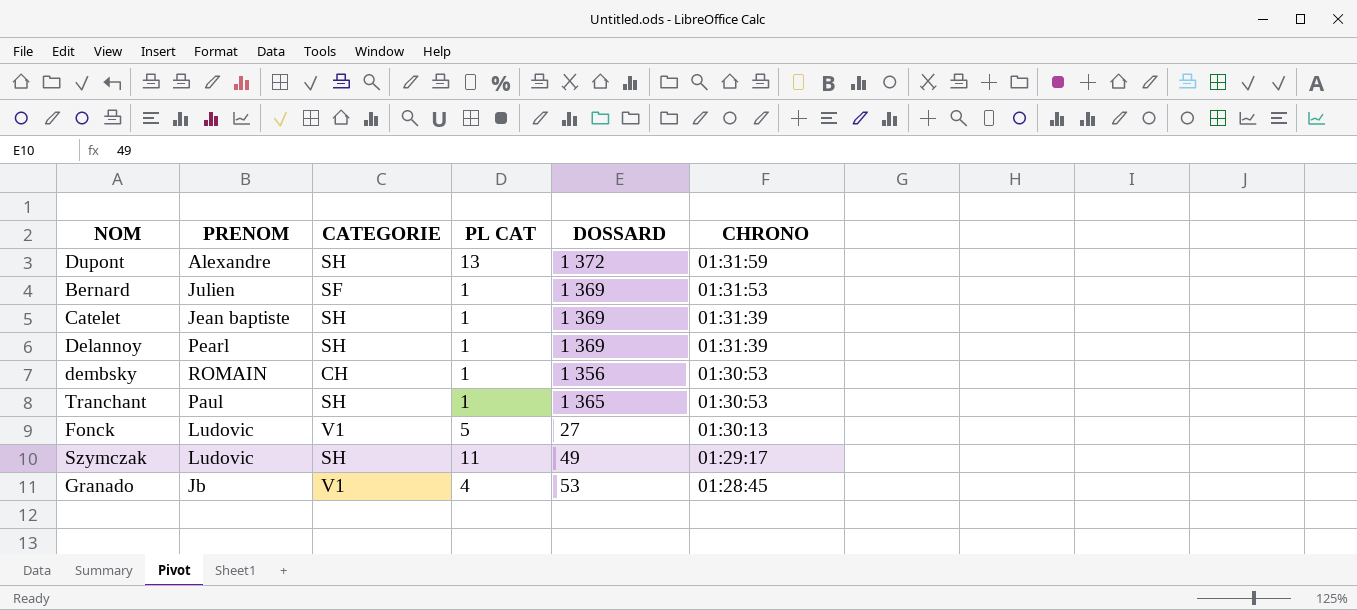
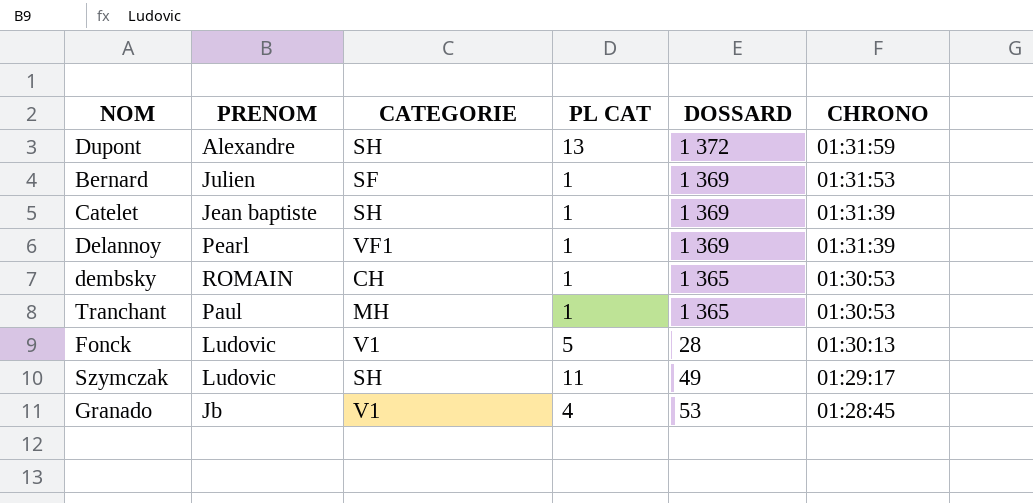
Delannoy | CATEGORIE: SH -> VF1
dembsky | DOSSARD: 1 356 -> 1 365
Tranchant | CATEGORIE: SH -> MH
Fonck | DOSSARD: 27 -> 28

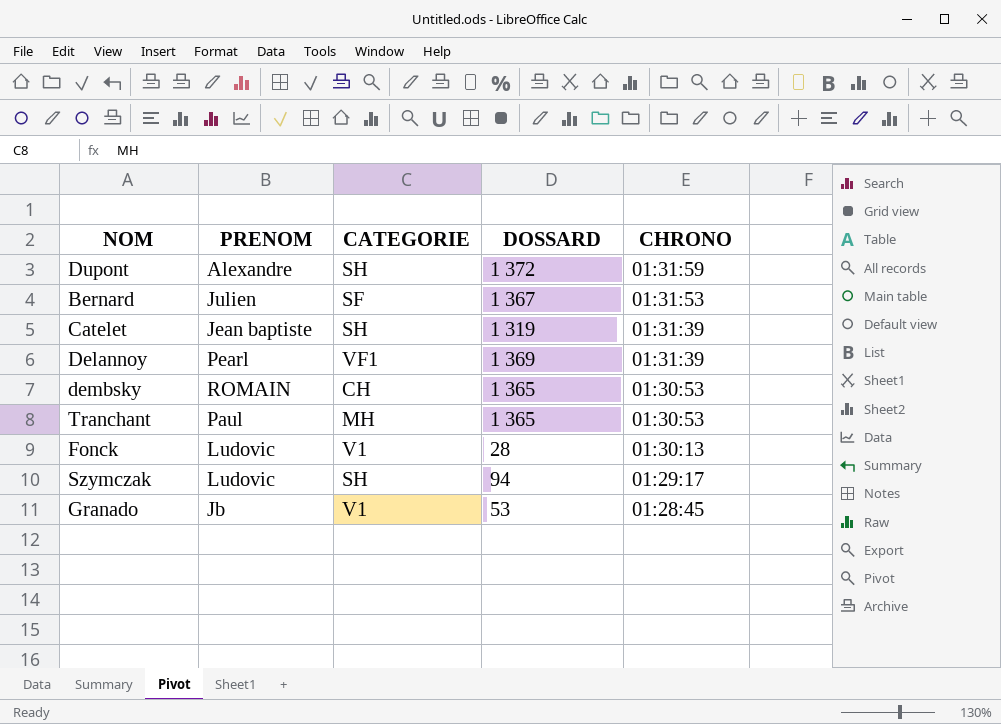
column PL CAT | position: 4 -> none
Bernard | DOSSARD: 1 369 -> 1 367
Catelet | DOSSARD: 1 369 -> 1 319
Szymczak | DOSSARD: 49 -> 94

